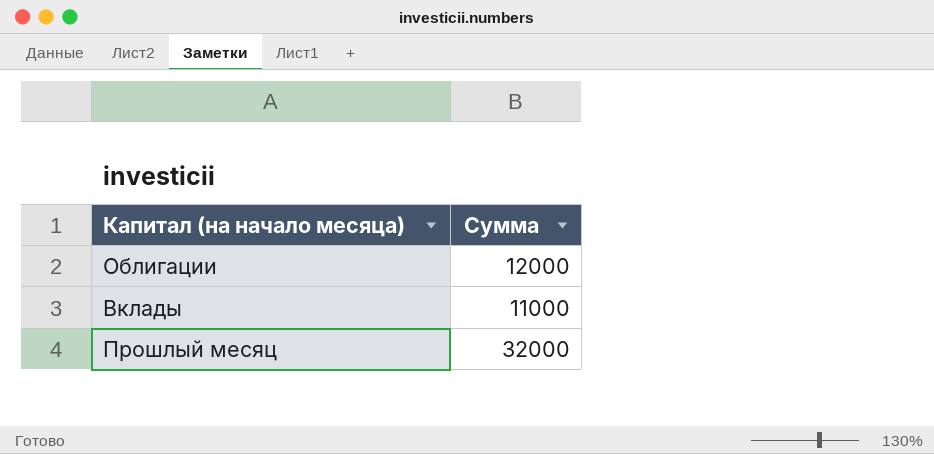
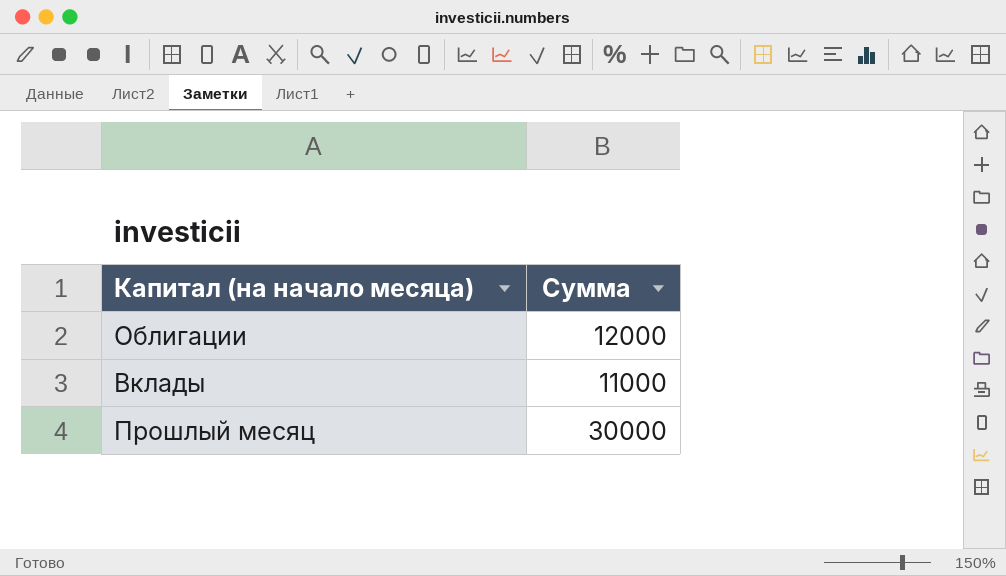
Прошлый месяц | Сумма: 32000 -> 30000

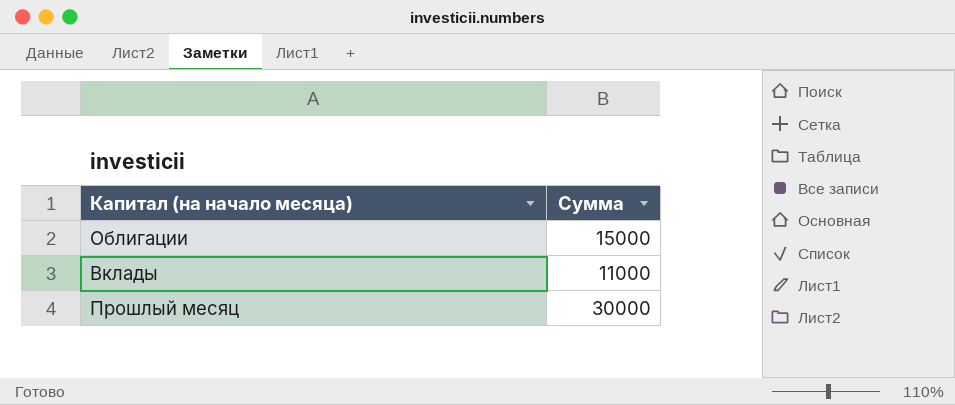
Облигации | Сумма: 12000 -> 15000

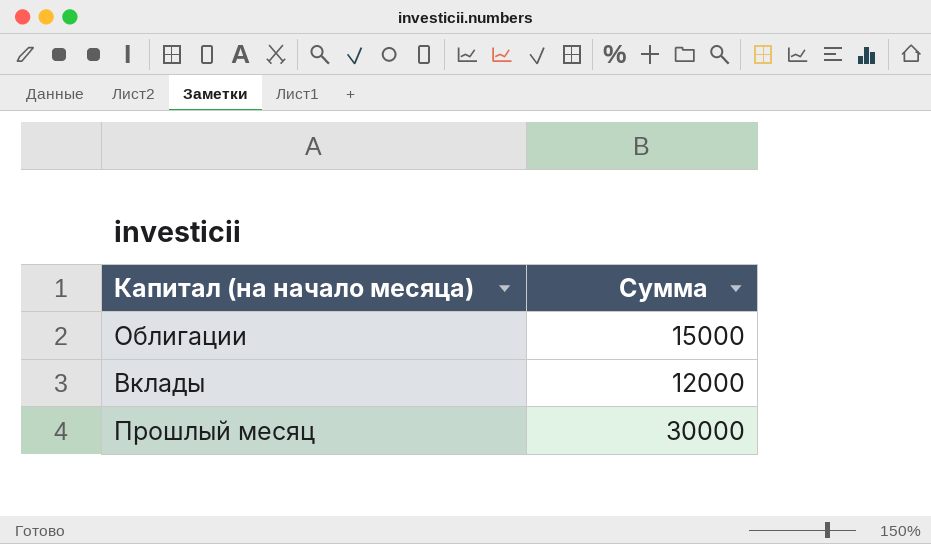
Вклады | Сумма: 11000 -> 12000

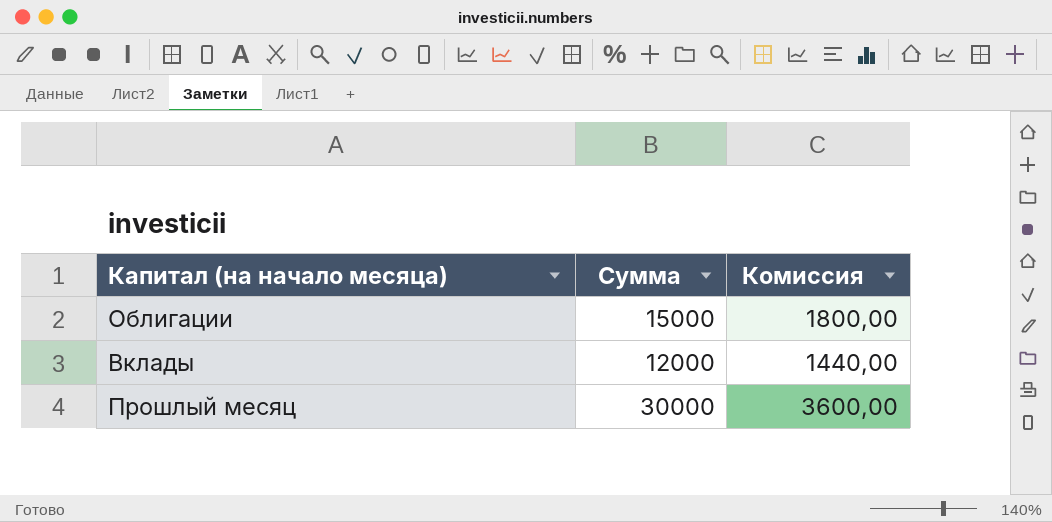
column Комиссия | formula: none -> [Сумма] * 0,12

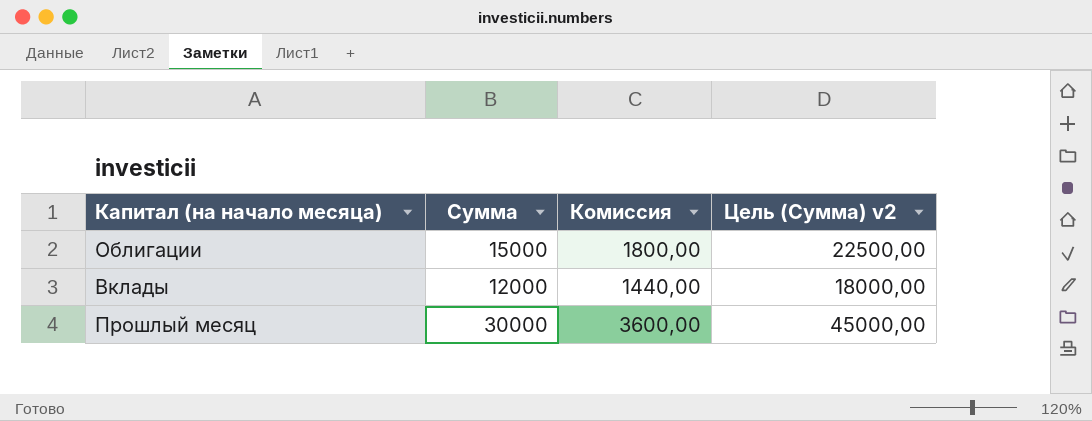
column Цель (Сумма) v2 | formula: none -> [Сумма] * 1,5

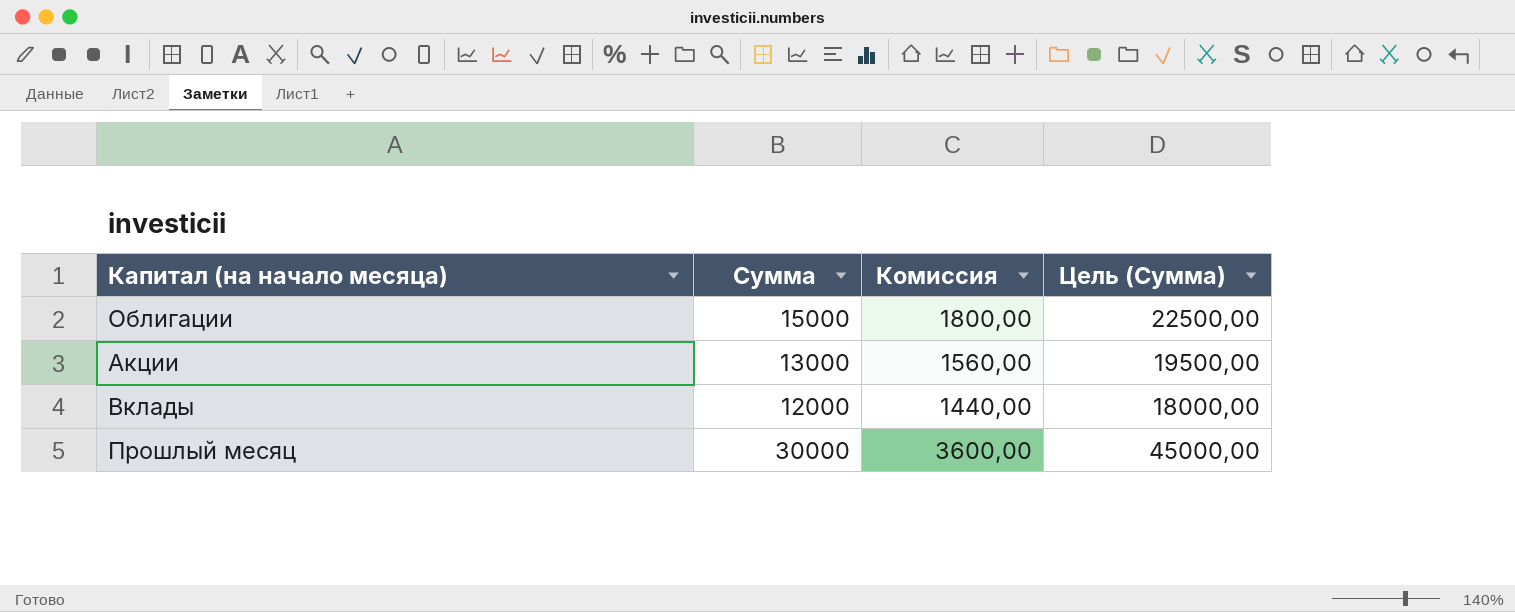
column name: Цель (Сумма) v2 -> Цель (Сумма)
row Акции: none -> 13000 | 1560,00 | 19500,00

